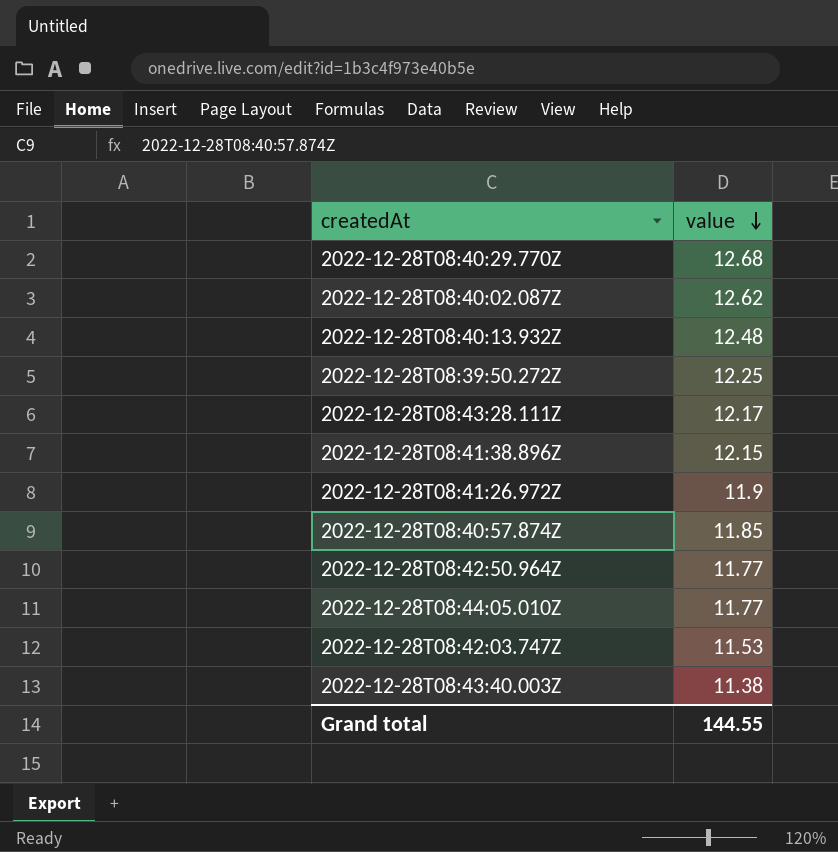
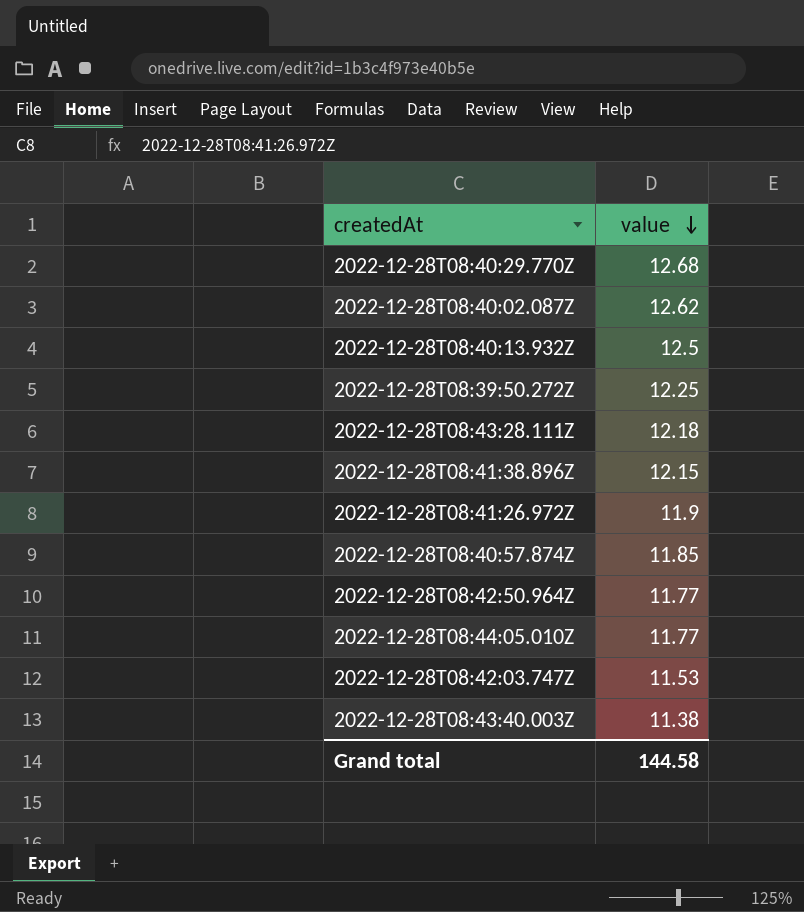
2022-12-28T08:40:13.932Z | value: 12.48 -> 12.5
2022-12-28T08:43:28.111Z | value: 12.17 -> 12.18
Grand total | value: 144.55 -> 144.58

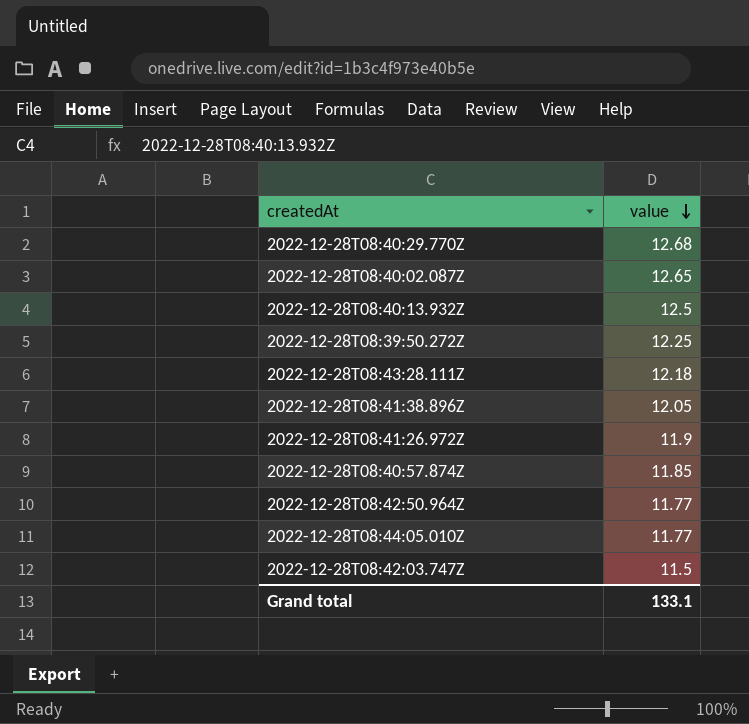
row 2022-12-28T08:43:40.003Z: 11.38 -> none
2022-12-28T08:40:02.087Z | value: 12.62 -> 12.65
2022-12-28T08:41:38.896Z | value: 12.15 -> 12.05
2022-12-28T08:42:03.747Z | value: 11.53 -> 11.5
Grand total | value: 144.58 -> 133.1

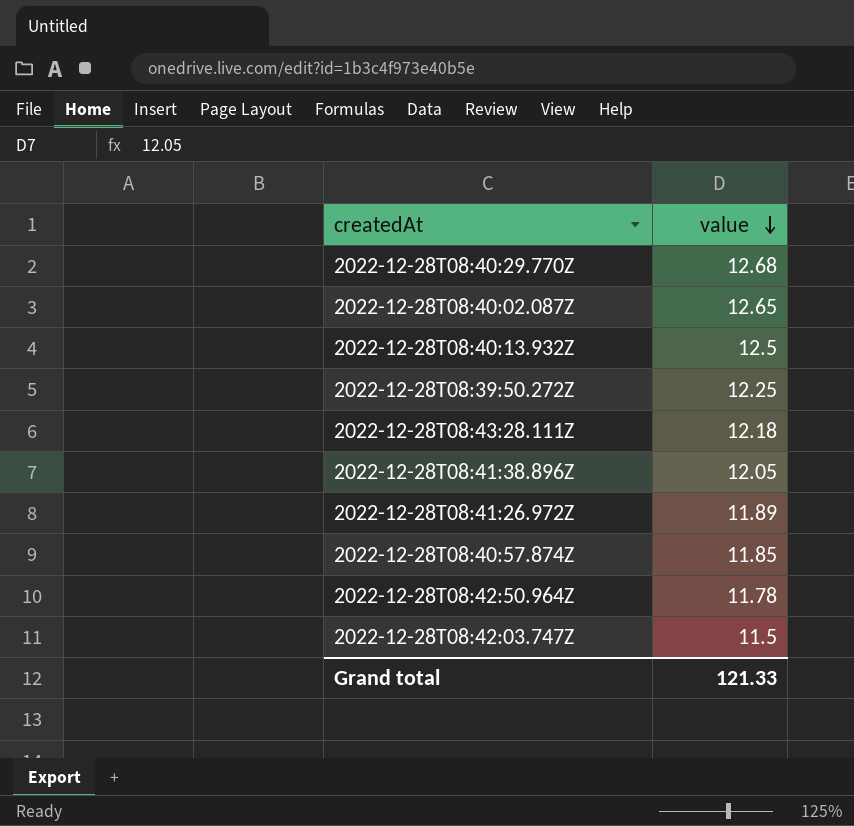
row 2022-12-28T08:44:05.010Z: 11.77 -> none
2022-12-28T08:41:26.972Z | value: 11.9 -> 11.89
2022-12-28T08:42:50.964Z | value: 11.77 -> 11.78
Grand total | value: 133.1 -> 121.33

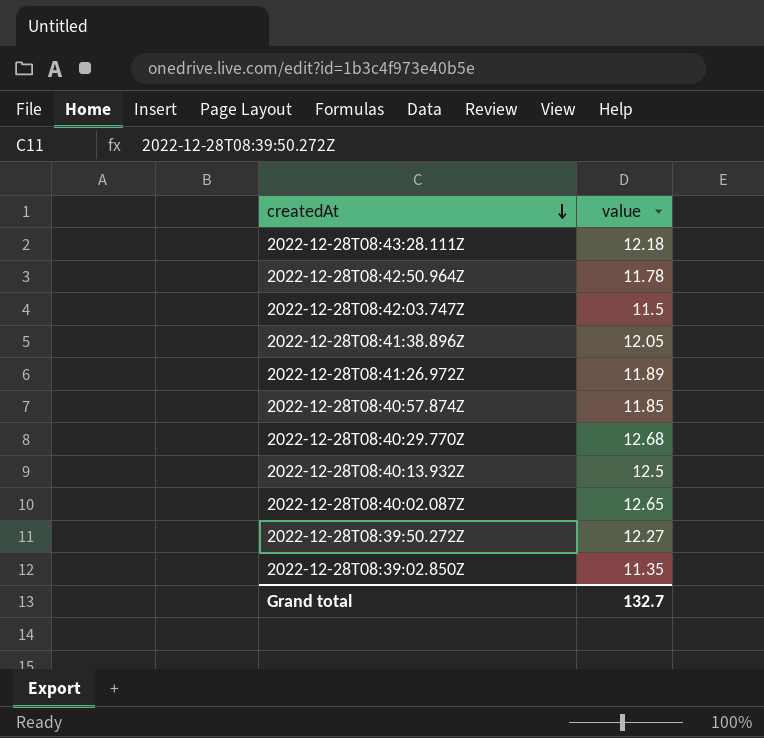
row order: value descending -> createdAt descending
2022-12-28T08:39:50.272Z | value: 12.25 -> 12.27
row 2022-12-28T08:39:02.850Z: none -> 11.35
Grand total | value: 121.33 -> 132.7

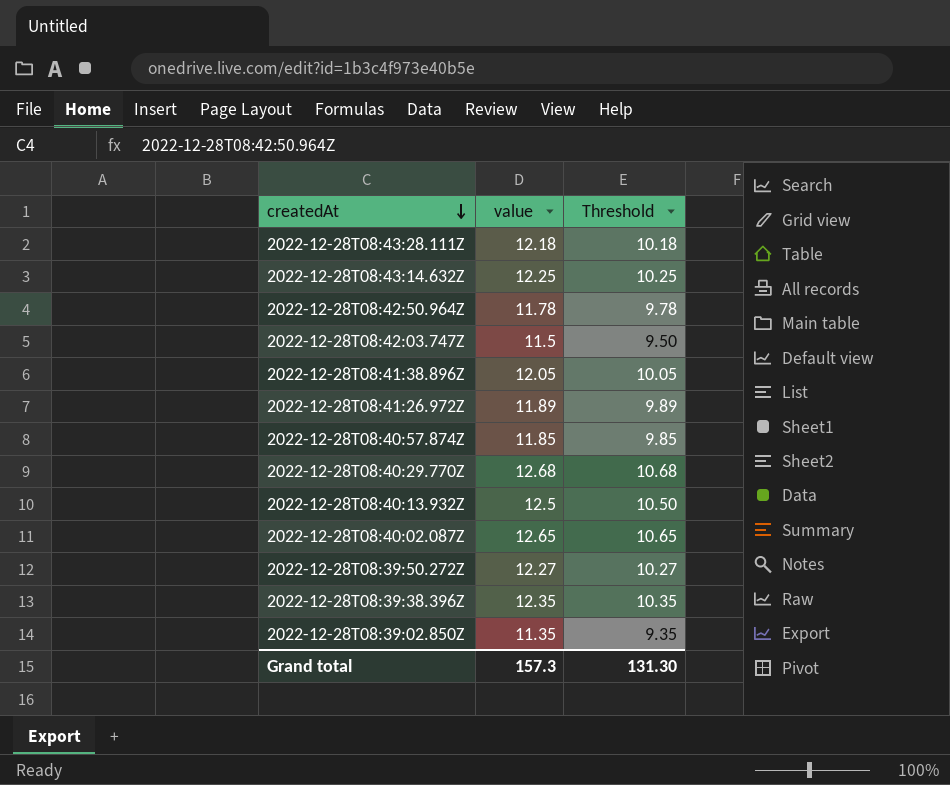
column Threshold | formula: none -> [value] - 2
row 2022-12-28T08:43:14.632Z: none -> 12.25 | 10.25
row 2022-12-28T08:39:38.396Z: none -> 12.35 | 10.35
Grand total | value: 132.7 -> 157.3

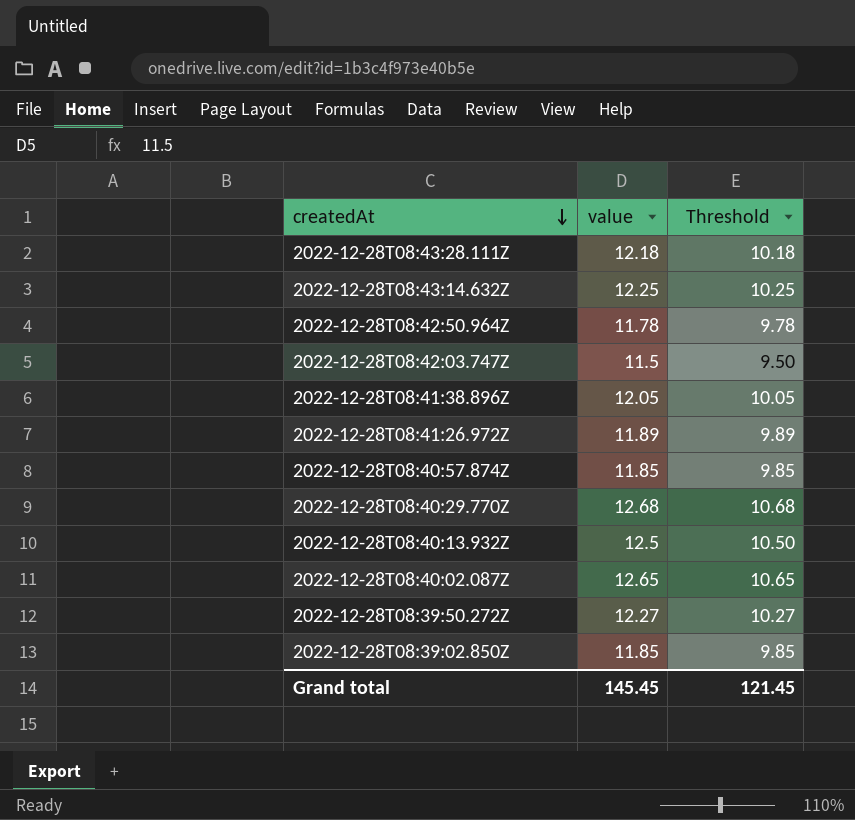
row 2022-12-28T08:39:38.396Z: 12.35 | 10.35 -> none
2022-12-28T08:39:02.850Z | value: 11.35 -> 11.85
2022-12-28T08:39:02.850Z | Threshold: 9.35 -> 9.85
Grand total | value: 157.3 -> 145.45
Grand total | Threshold: 131.30 -> 121.45

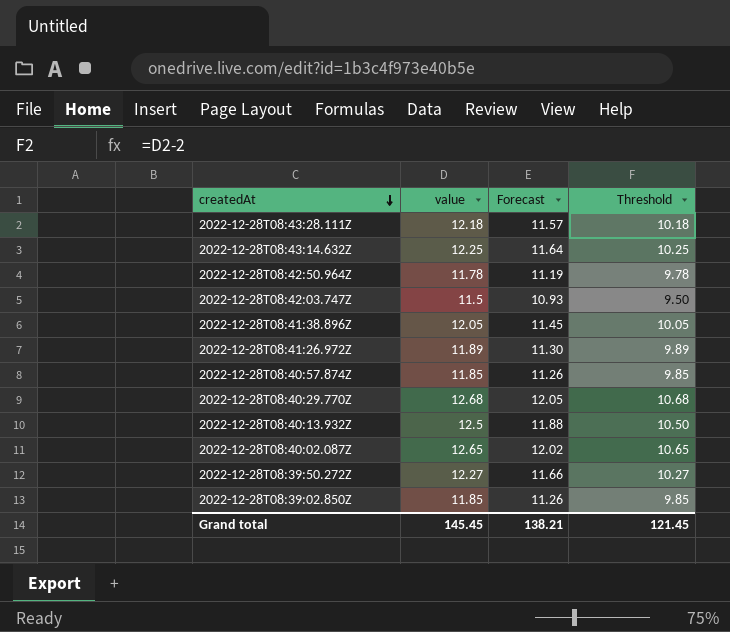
column Forecast | formula: none -> [value] * 0.95

